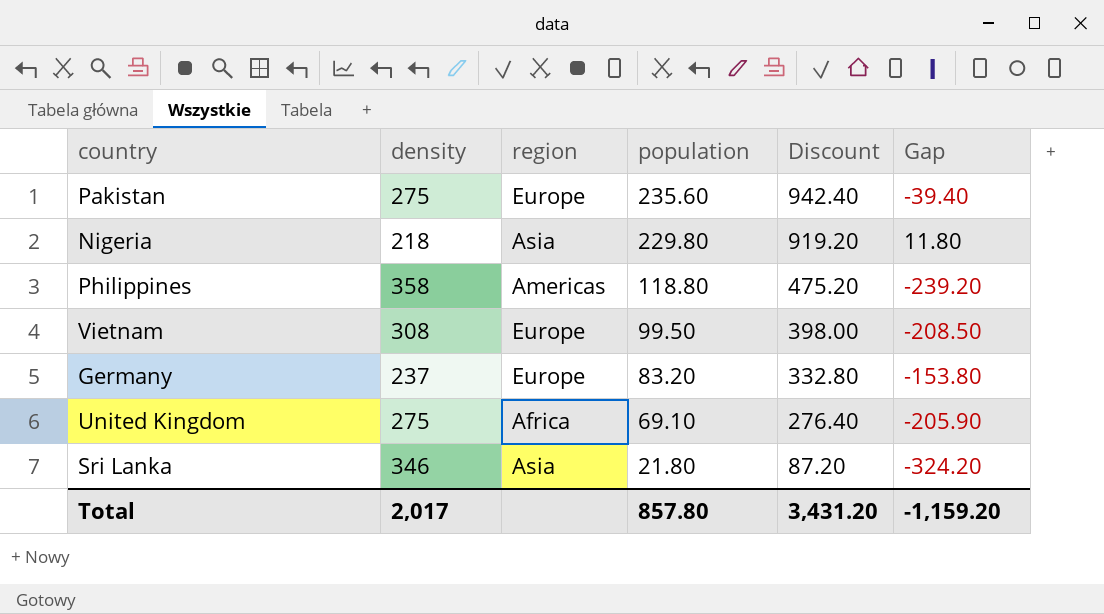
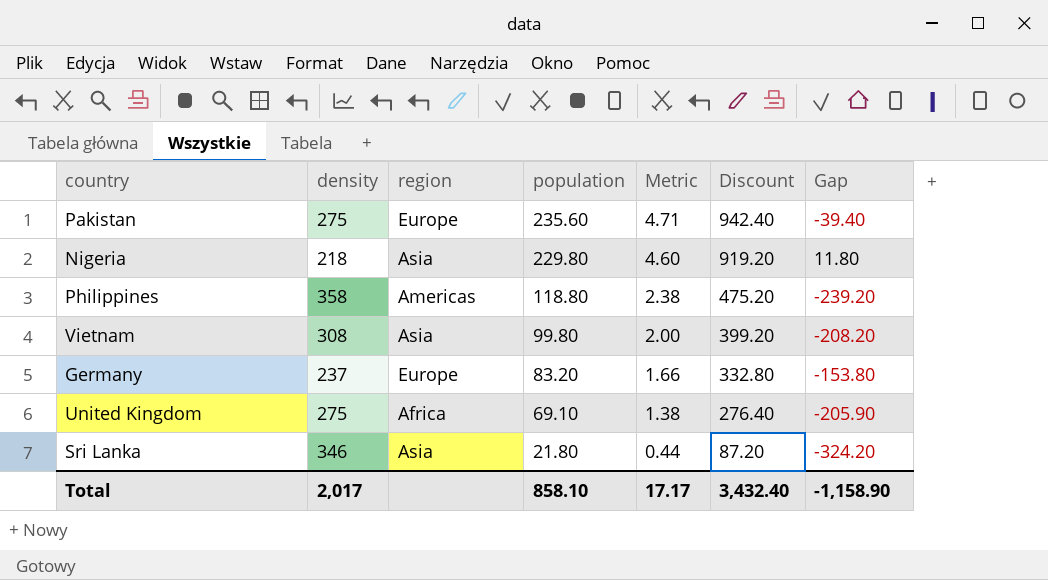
column Metric | formula: none -> [population] * 0.02
Vietnam | region: Europe -> Asia
Vietnam | population: 99.50 -> 99.80
Vietnam | Discount: 398.00 -> 399.20
Vietnam | Gap: -208.50 -> -208.20
Total | population: 857.80 -> 858.10
Total | Discount: 3,431.20 -> 3,432.40
Total | Gap: -1,159.20 -> -1,158.90

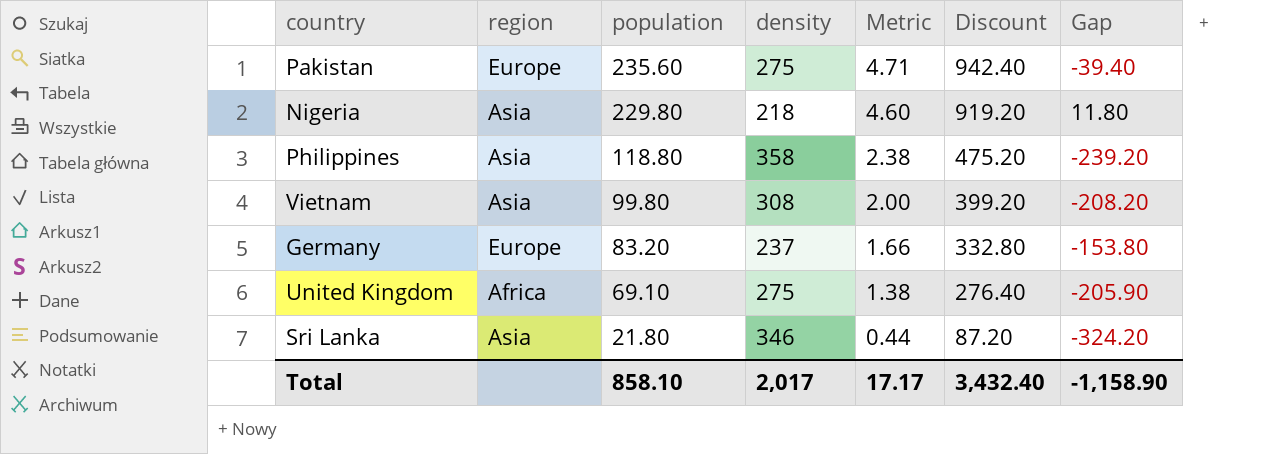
column density | position: 2 -> 4
Philippines | region: Americas -> Asia

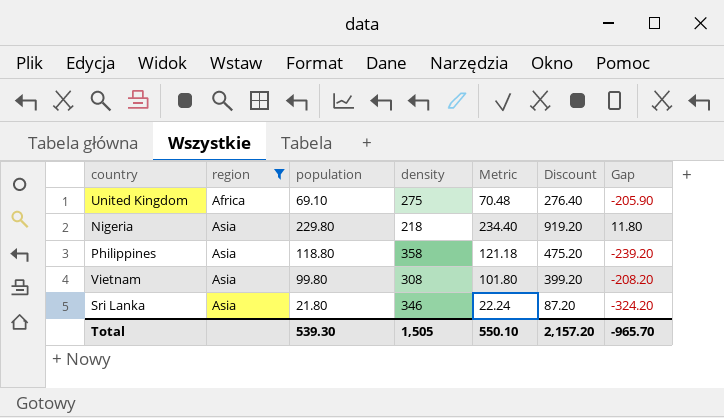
filter: none -> region != Europe
row order: population descending -> region ascending
column Metric | formula: [population] * 0.02 -> [population] * 1.02
Total | population: 858.10 -> 539.30
Total | density: 2,017 -> 1,505
Total | Metric: 17.17 -> 550.10
Total | Discount: 3,432.40 -> 2,157.20
Total | Gap: -1,158.90 -> -965.70

